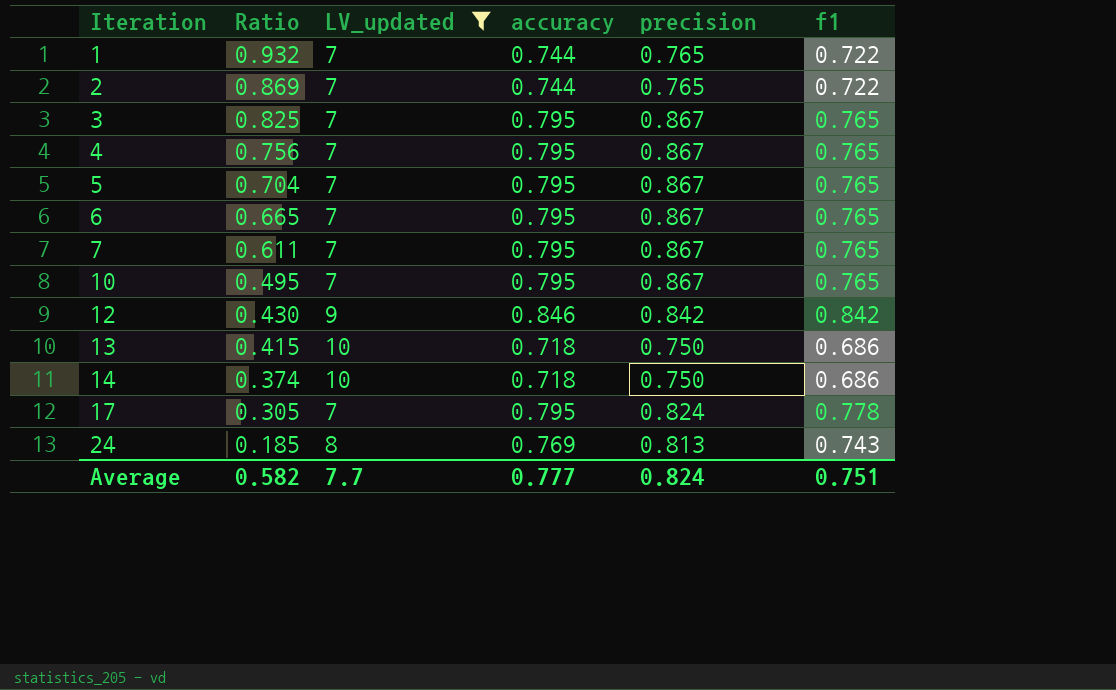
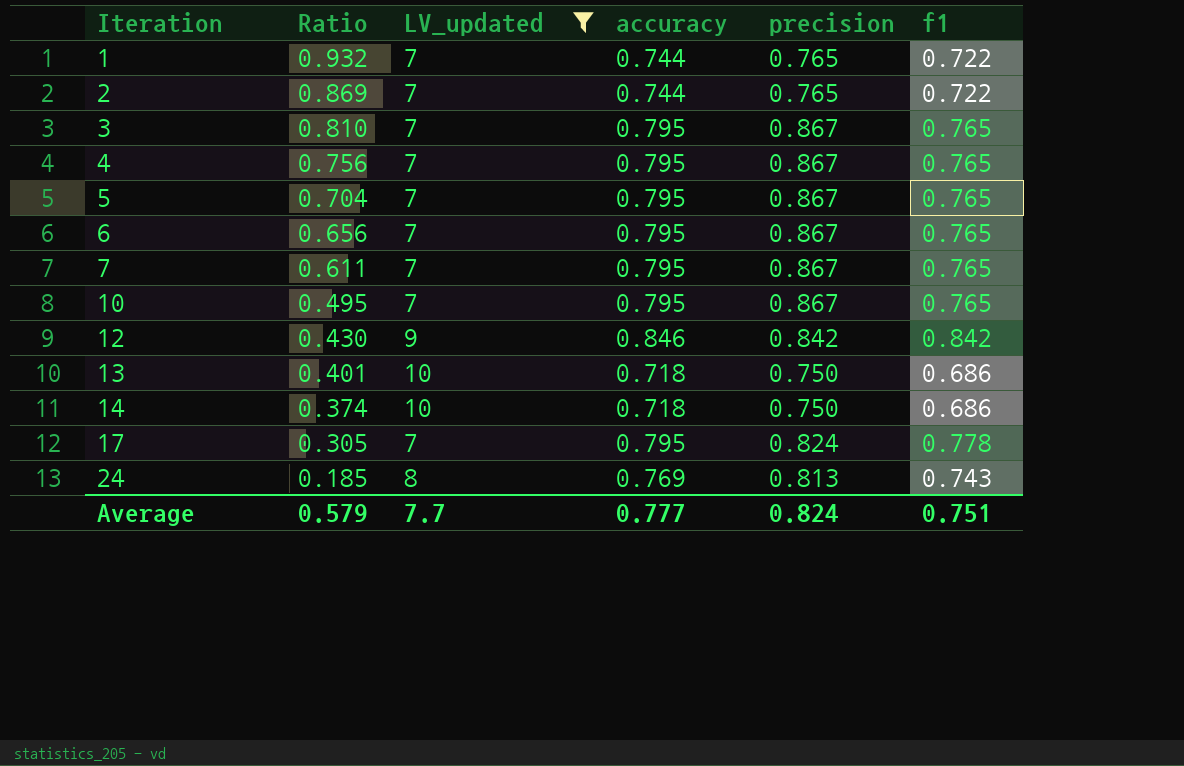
3 | Ratio: 0.825 -> 0.810
6 | Ratio: 0.665 -> 0.656
13 | Ratio: 0.415 -> 0.401
Average | Ratio: 0.582 -> 0.579

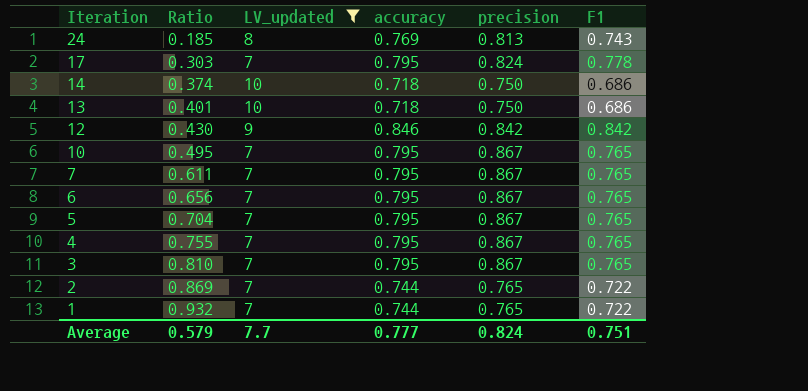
row order: Iteration ascending -> Iteration descending
column name: f1 -> F1
17 | Ratio: 0.305 -> 0.303
4 | Ratio: 0.756 -> 0.755

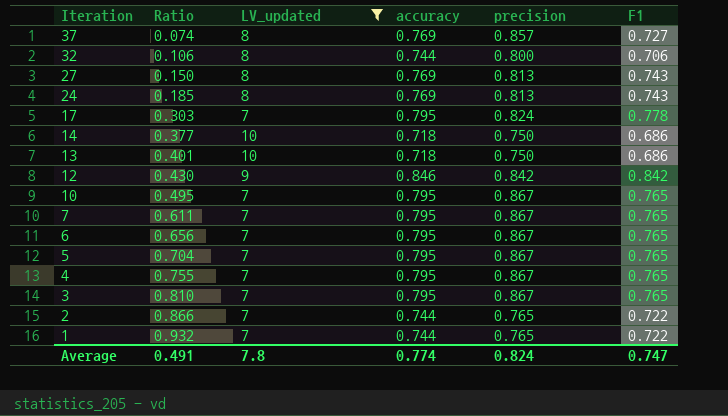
row 37: none -> 0.074 | 8 | 0.769 | 0.857 | 0.727
row 32: none -> 0.106 | 8 | 0.744 | 0.800 | 0.706
row 27: none -> 0.150 | 8 | 0.769 | 0.813 | 0.743
14 | Ratio: 0.374 -> 0.377
2 | Ratio: 0.869 -> 0.866
Average | Ratio: 0.579 -> 0.491
Average | LV_updated: 7.7 -> 7.8
Average | accuracy: 0.777 -> 0.774
Average | F1: 0.751 -> 0.747

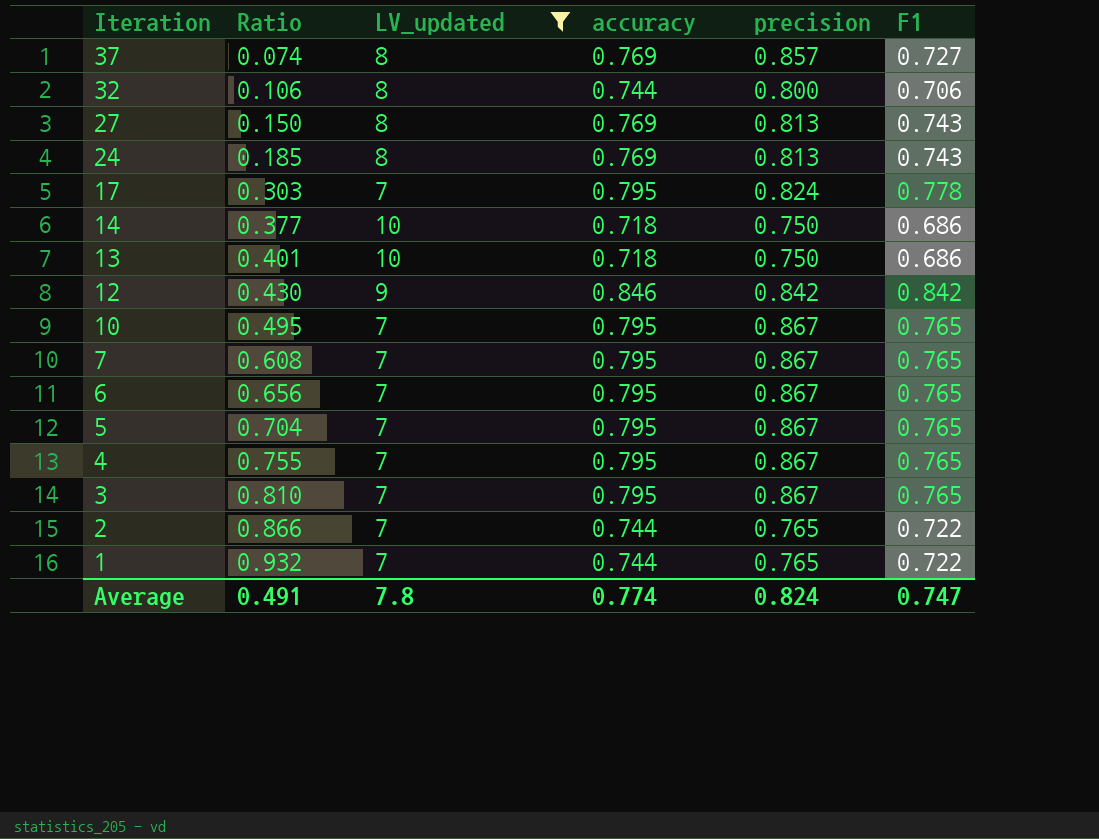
7 | Ratio: 0.611 -> 0.608

